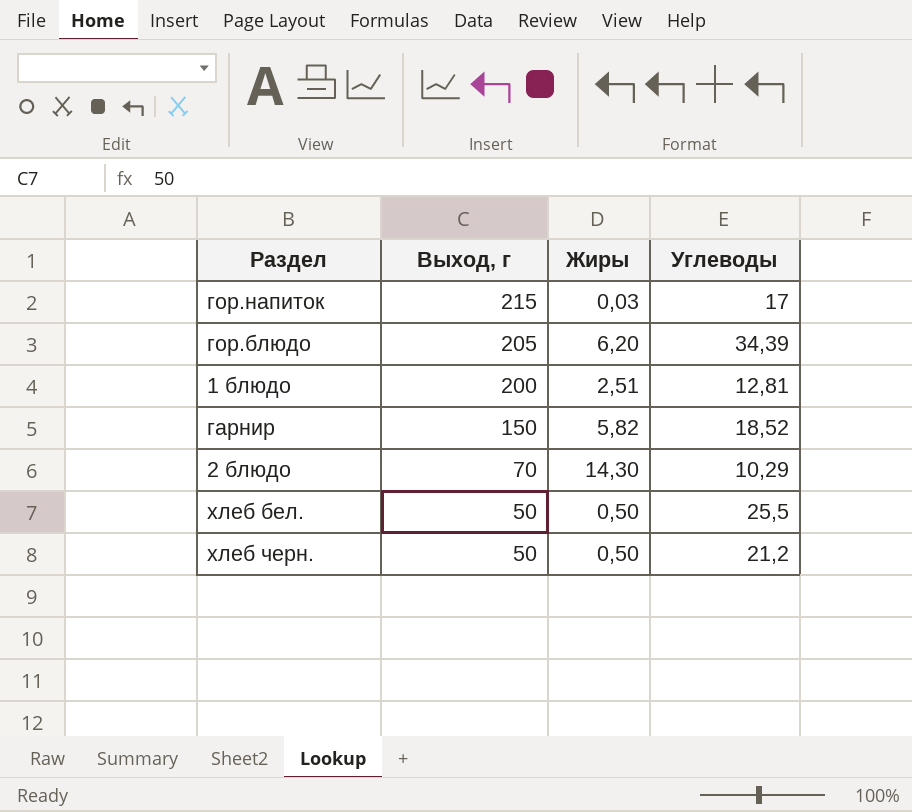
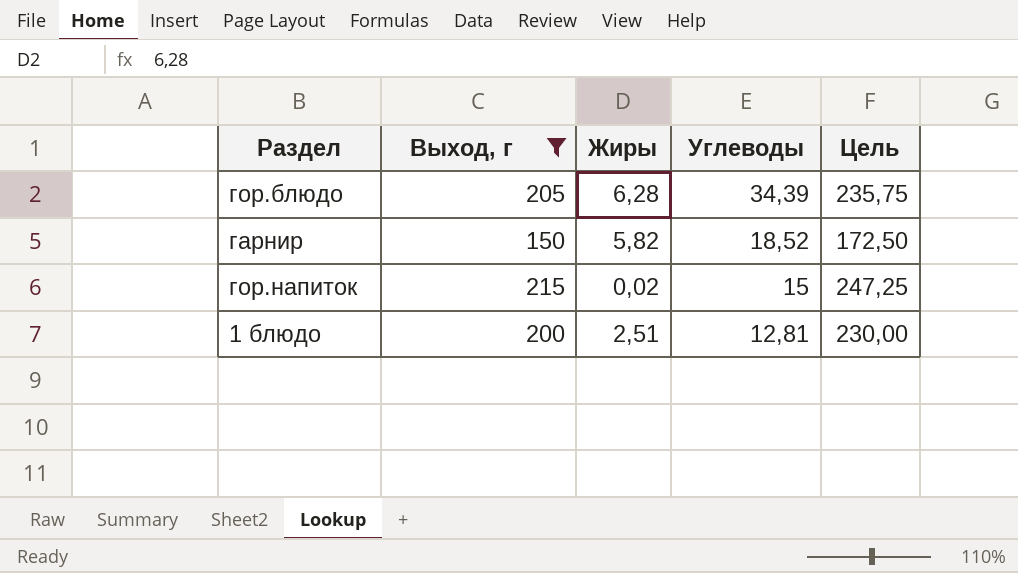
filter: none -> Выход, г >= 150
row order: Выход, г descending -> Углеводы descending
column Цель | formula: none -> [Выход, г] * 1,15
гор.блюдо | Жиры: 6,20 -> 6,28
гор.напиток | Жиры: 0,03 -> 0,02
гор.напиток | Углеводы: 17 -> 15

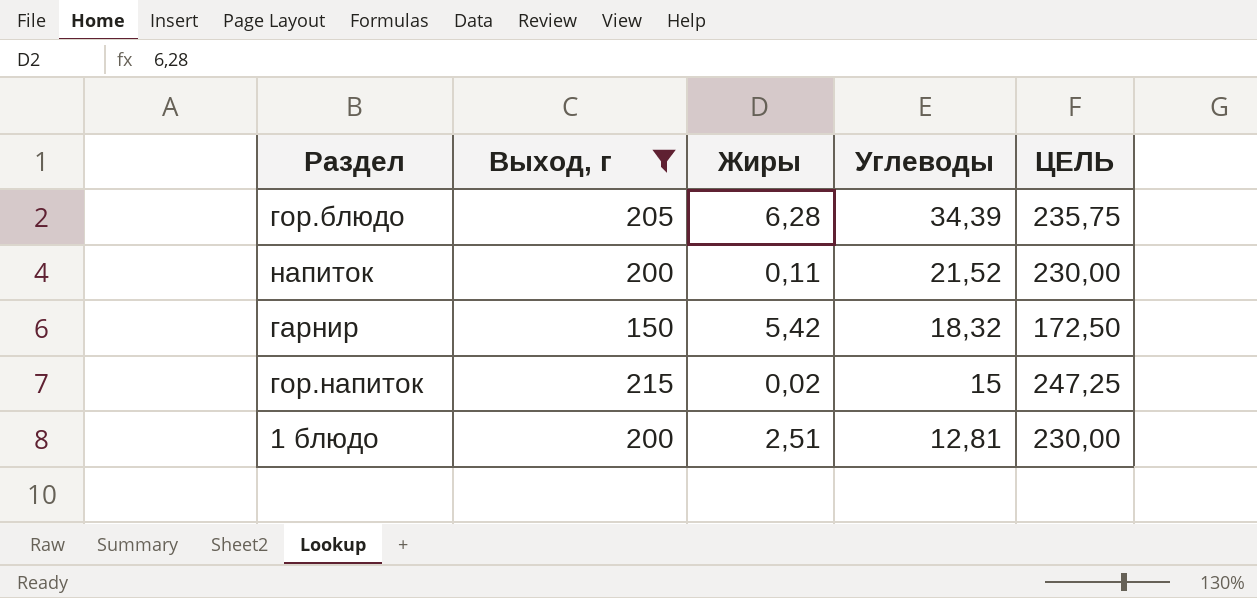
column name: Цель -> ЦЕЛЬ
row напиток: none -> 200 | 0,11 | 21,52 | 230,00
гарнир | Жиры: 5,82 -> 5,42
гарнир | Углеводы: 18,52 -> 18,32

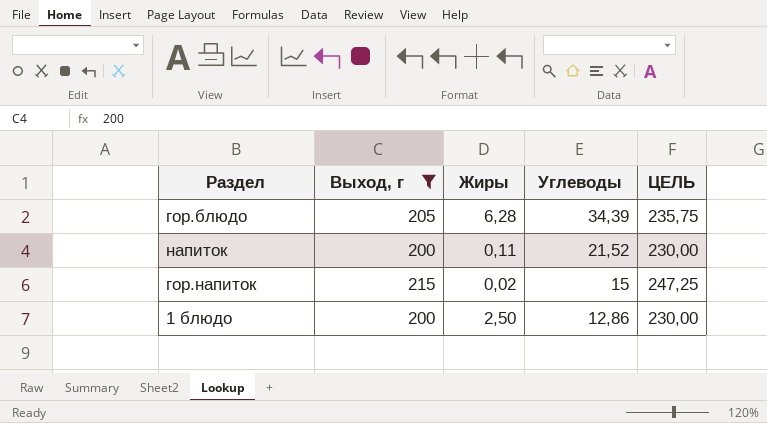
row гарнир: 150 | 5,42 | 18,32 | 172,50 -> none
1 блюдо | Жиры: 2,51 -> 2,50
1 блюдо | Углеводы: 12,81 -> 12,86

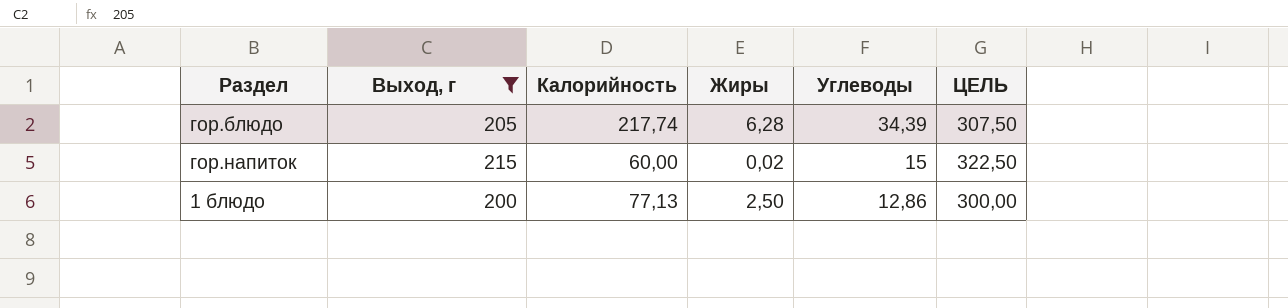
column Калорийность | position: none -> 3
column ЦЕЛЬ | formula: [Выход, г] * 1,15 -> [Выход, г] * 1,5
row напиток: 200 | 0,11 | 21,52 | 230,00 -> none

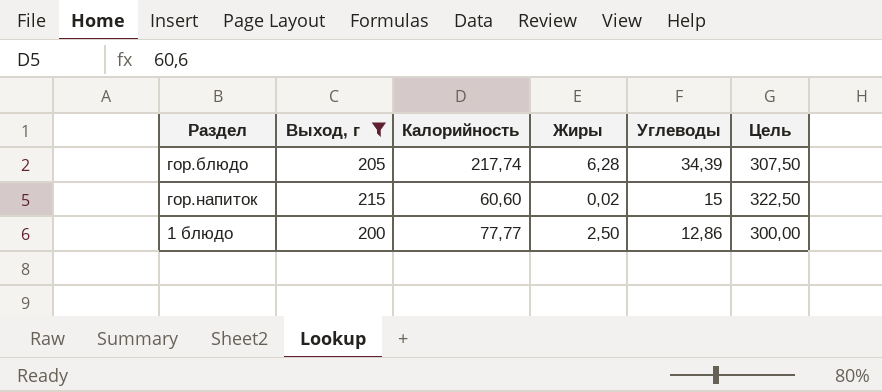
column name: ЦЕЛЬ -> Цель
гор.напиток | Калорийность: 60,00 -> 60,60
1 блюдо | Калорийность: 77,13 -> 77,77

